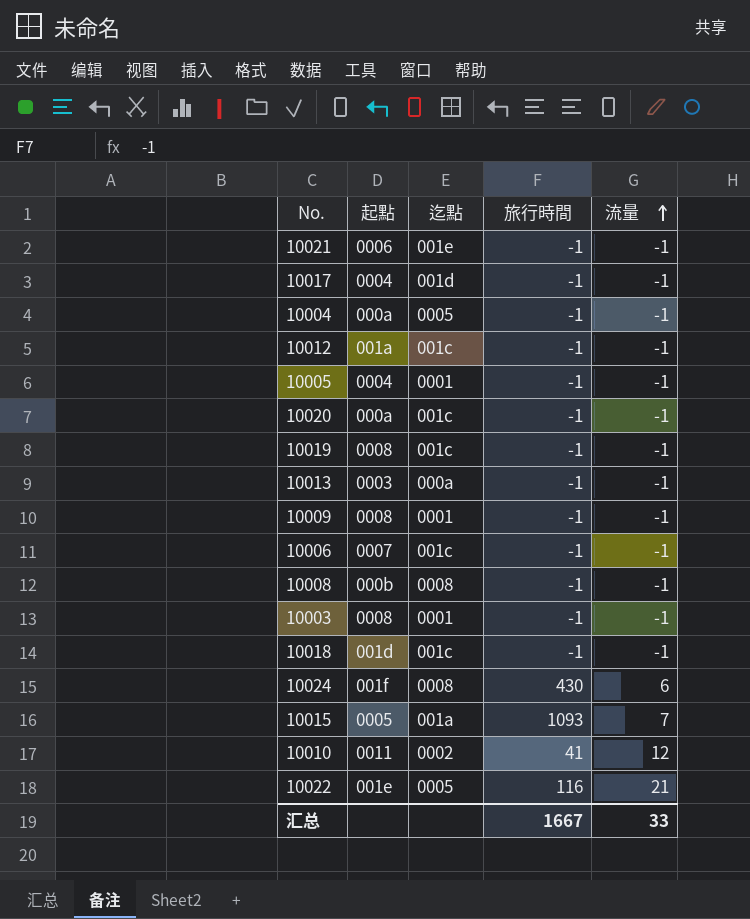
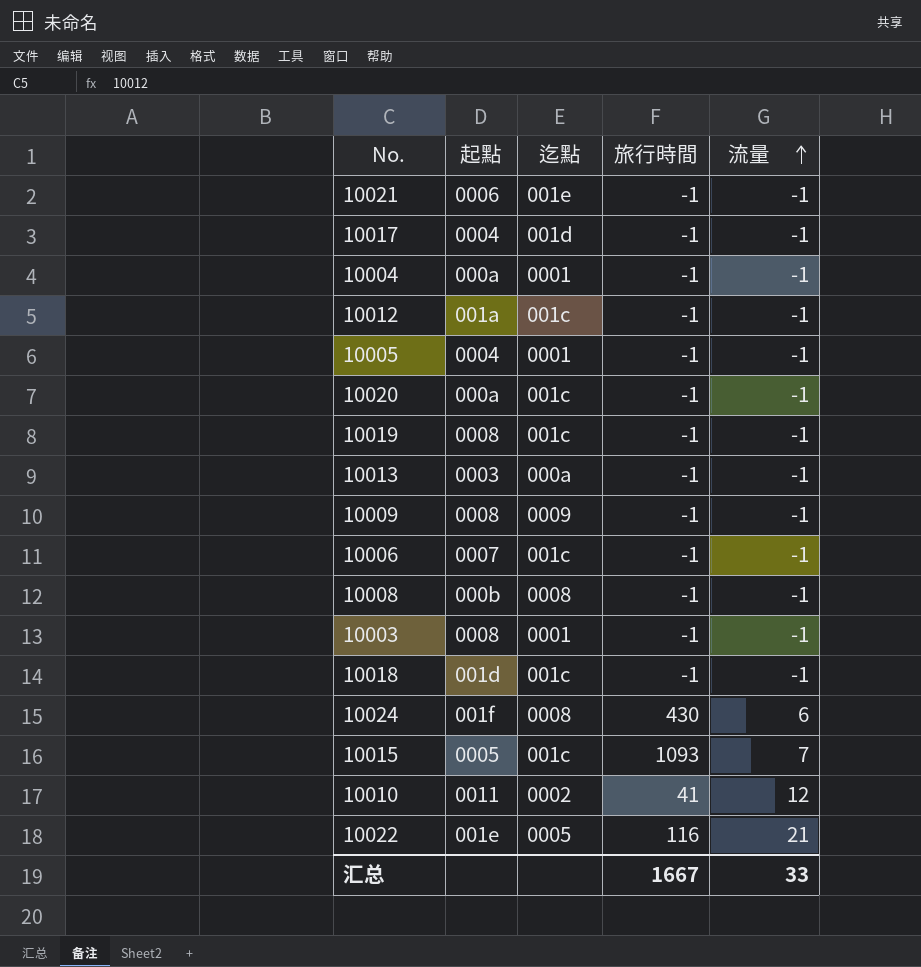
10004 | 迄點: 0005 -> 0001
10009 | 迄點: 0001 -> 0009
10015 | 迄點: 001a -> 001c

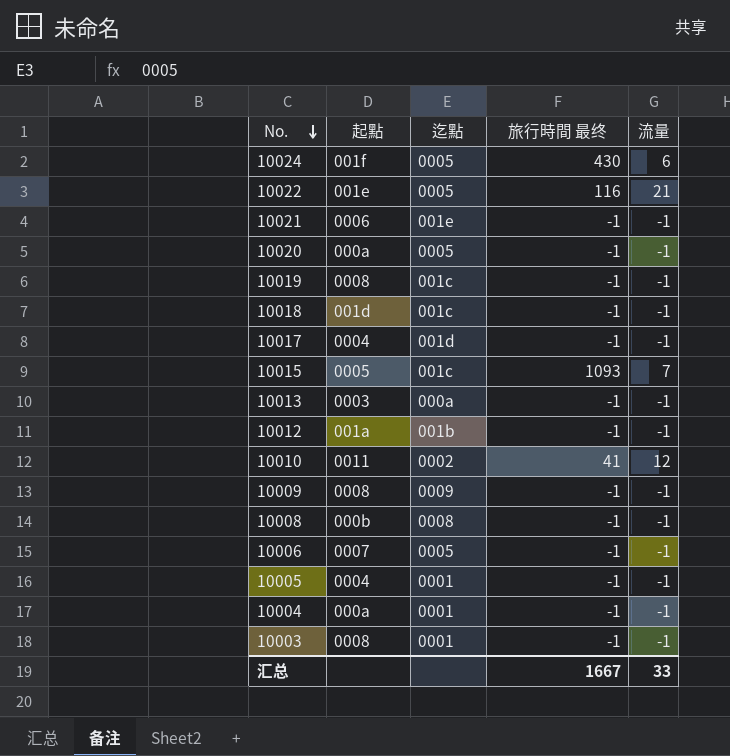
row order: 流量 ascending -> No. descending
column name: 旅行時間 -> 旅行時間 最终
10024 | 迄點: 0008 -> 0005
10020 | 迄點: 001c -> 0005
10012 | 迄點: 001c -> 001b
10006 | 迄點: 001c -> 0005

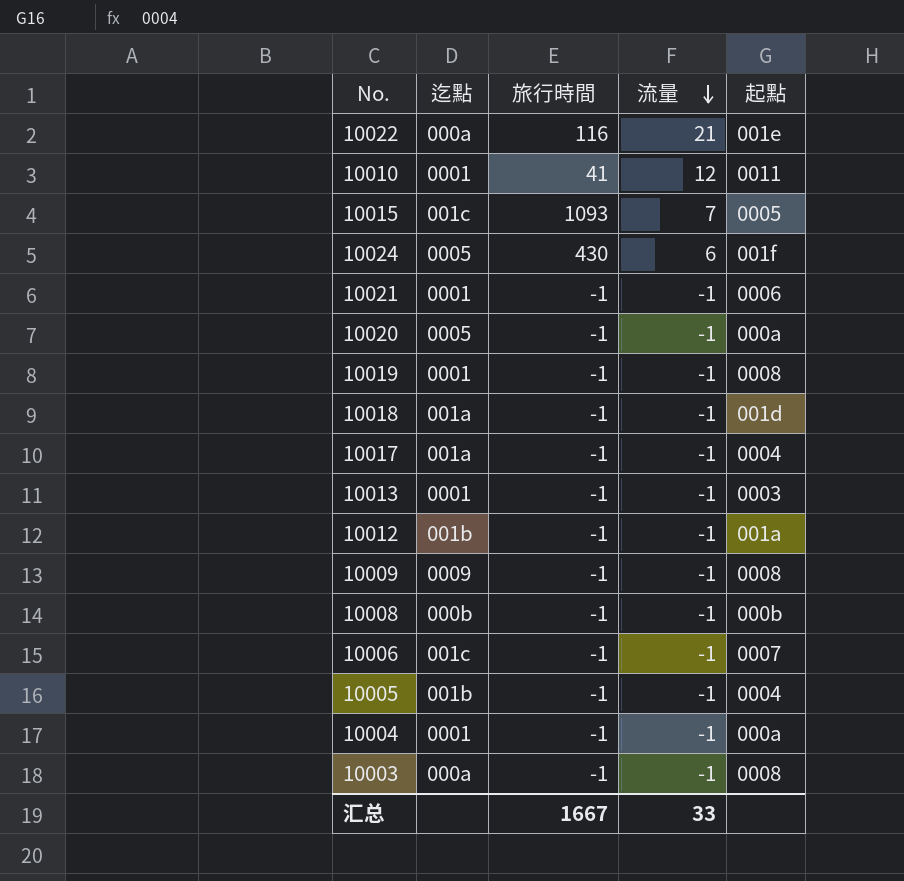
row order: No. descending -> 流量 descending
column name: 旅行時間 最终 -> 旅行時間
column 起點 | position: 2 -> 5
10022 | 迄點: 0005 -> 000a
10010 | 迄點: 0002 -> 0001
10021 | 迄點: 001e -> 0001
10019 | 迄點: 001c -> 0001
10018 | 迄點: 001c -> 001a
10017 | 迄點: 001d -> 001a
10013 | 迄點: 000a -> 0001
10008 | 迄點: 0008 -> 000b
10006 | 迄點: 0005 -> 001c
10005 | 迄點: 0001 -> 001b
10003 | 迄點: 0001 -> 000a

